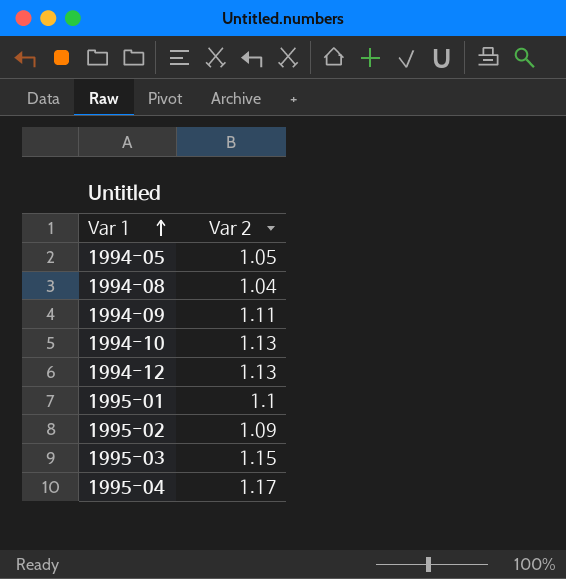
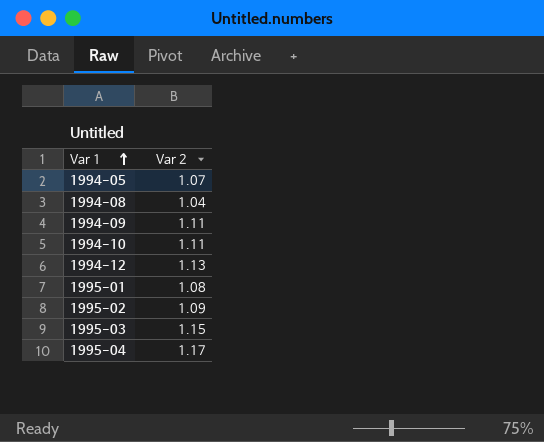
1994-05 | Var 2: 1.05 -> 1.07
1994-10 | Var 2: 1.13 -> 1.11
1995-01 | Var 2: 1.1 -> 1.08

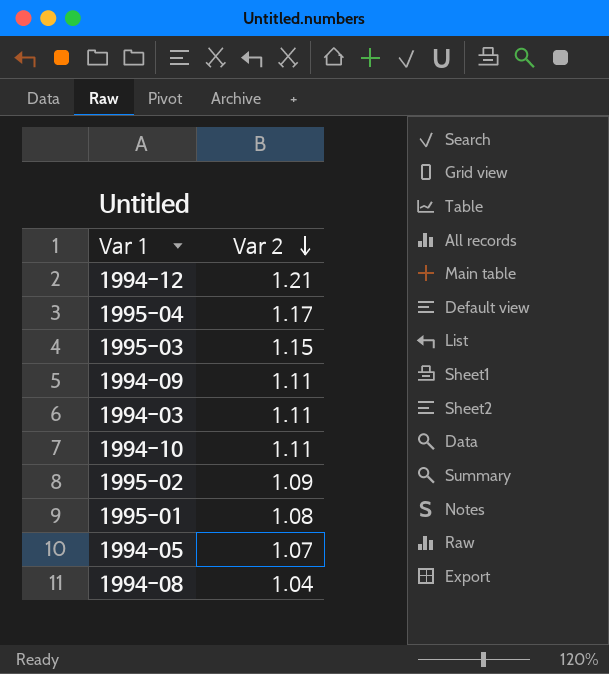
row order: Var 1 ascending -> Var 2 descending
1994-12 | Var 2: 1.13 -> 1.21
row 1994-03: none -> 1.11

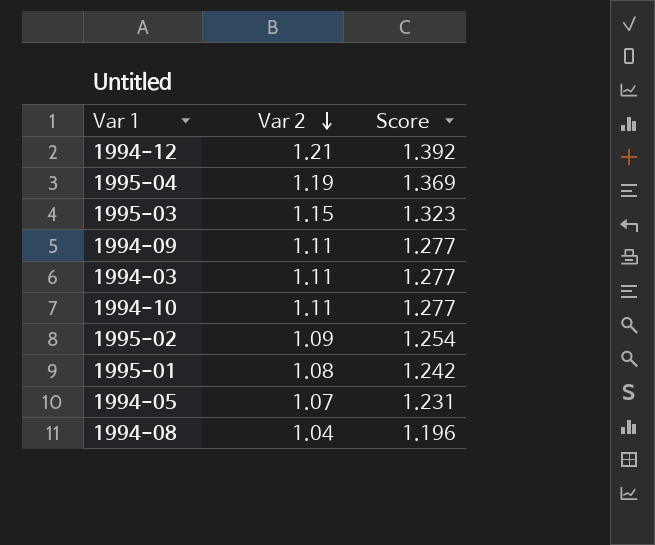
column Score | formula: none -> [Var 2] * 1.15
1995-04 | Var 2: 1.17 -> 1.19

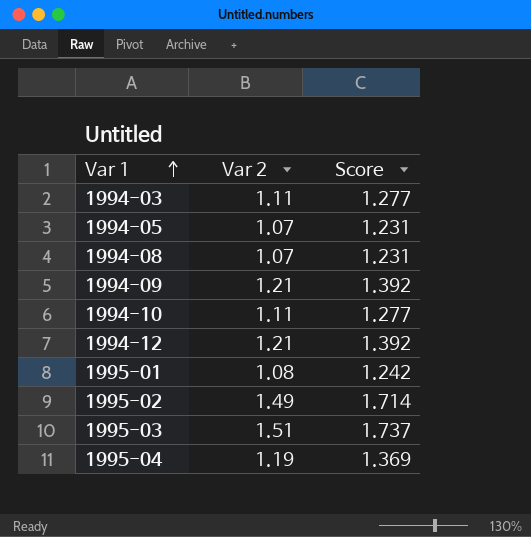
row order: Var 2 descending -> Var 1 ascending
1994-08 | Var 2: 1.04 -> 1.07
1994-08 | Score: 1.196 -> 1.231
1994-09 | Var 2: 1.11 -> 1.21
1994-09 | Score: 1.277 -> 1.392
1995-02 | Var 2: 1.09 -> 1.49
1995-02 | Score: 1.254 -> 1.714
1995-03 | Var 2: 1.15 -> 1.51
1995-03 | Score: 1.323 -> 1.737

